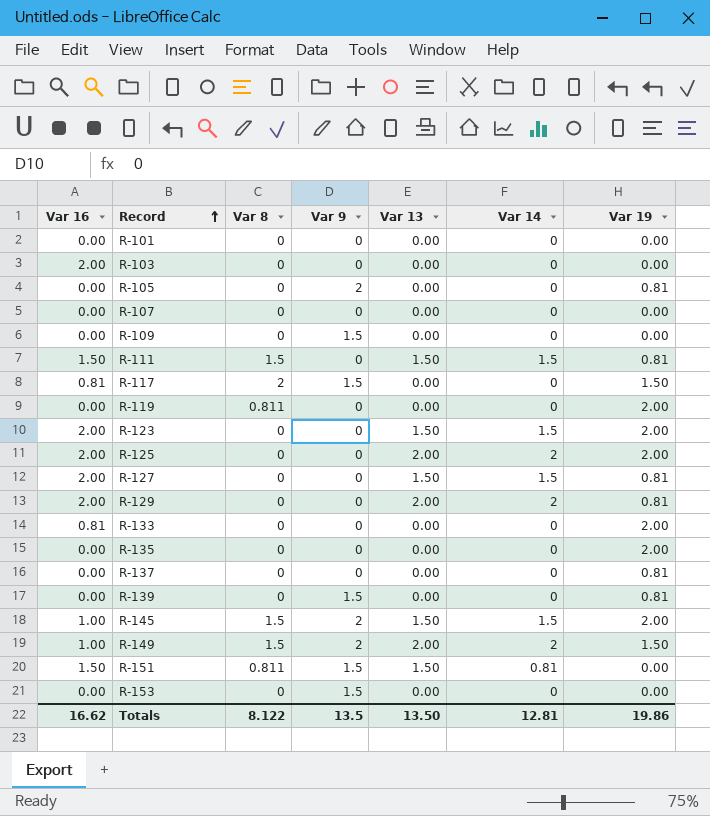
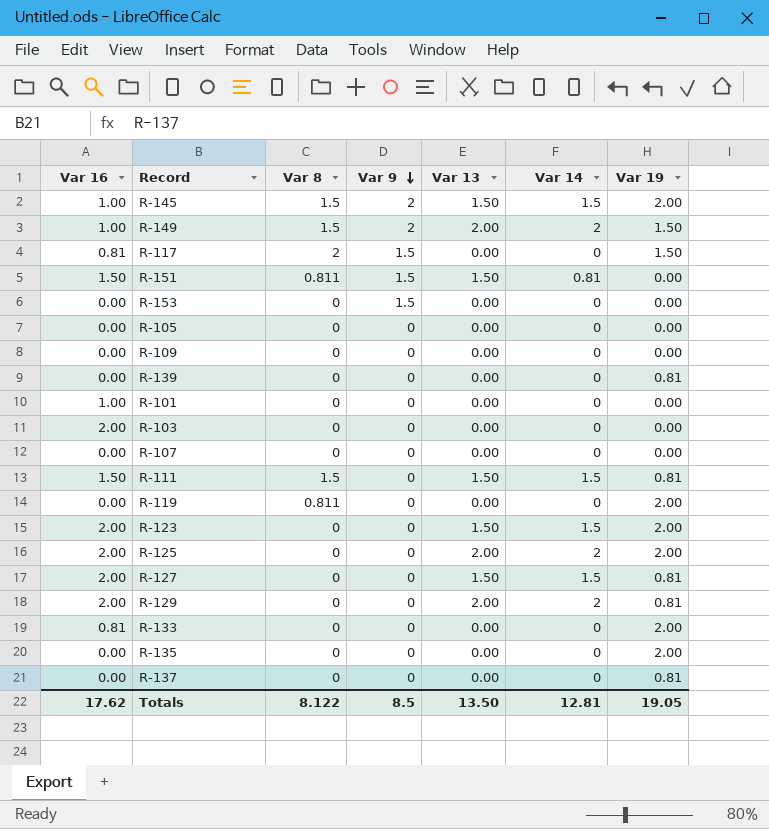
row order: Record ascending -> Var 9 descending
R-105 | Var 9: 2 -> 0
R-105 | Var 19: 0.81 -> 0.00
R-109 | Var 9: 1.5 -> 0
R-139 | Var 9: 1.5 -> 0
R-101 | Var 16: 0.00 -> 1.00
Totals | Var 16: 16.62 -> 17.62
Totals | Var 9: 13.5 -> 8.5
Totals | Var 19: 19.86 -> 19.05

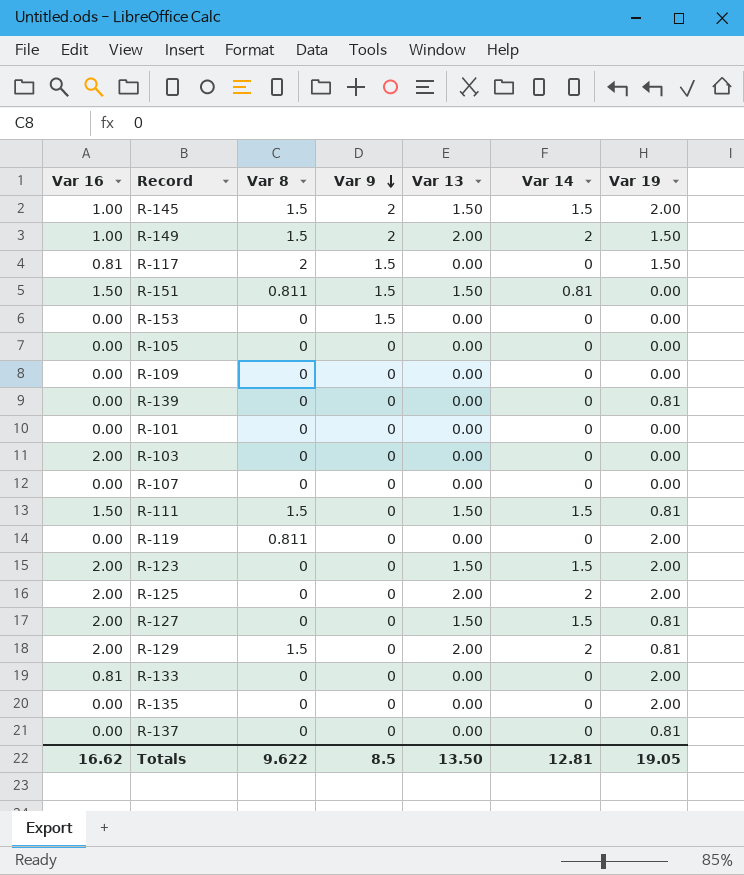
R-101 | Var 16: 1.00 -> 0.00
R-129 | Var 8: 0 -> 1.5
Totals | Var 16: 17.62 -> 16.62
Totals | Var 8: 8.122 -> 9.622

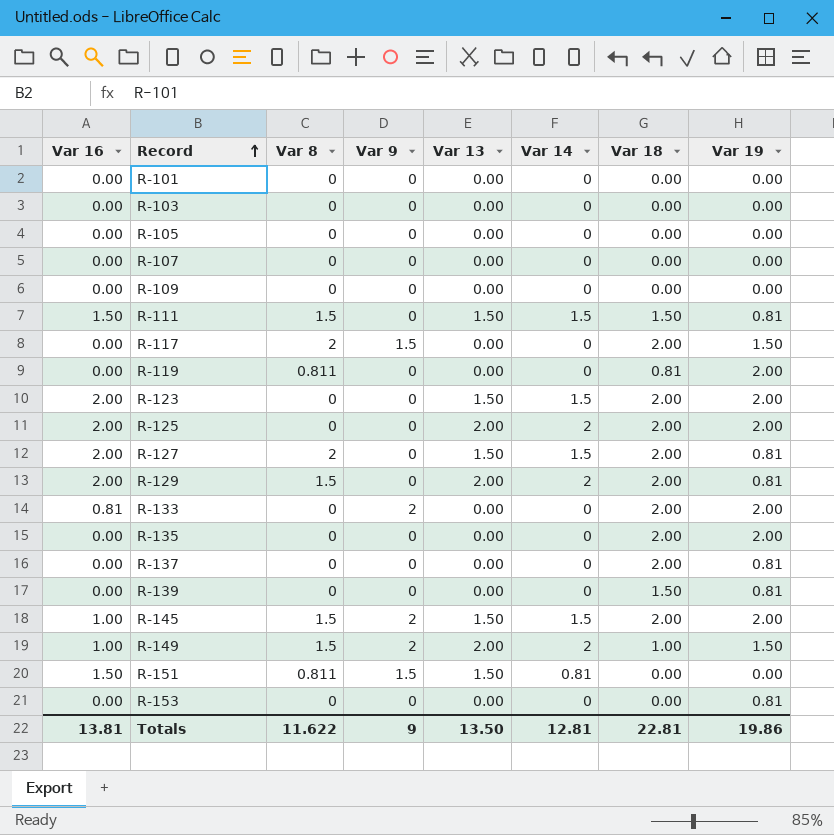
row order: Var 9 descending -> Record ascending
column Var 18 | position: none -> 7
R-103 | Var 16: 2.00 -> 0.00
R-117 | Var 16: 0.81 -> 0.00
R-127 | Var 8: 0 -> 2
R-133 | Var 9: 0 -> 2
R-153 | Var 9: 1.5 -> 0
R-153 | Var 19: 0.00 -> 0.81
Totals | Var 16: 16.62 -> 13.81
Totals | Var 8: 9.622 -> 11.622
Totals | Var 9: 8.5 -> 9
Totals | Var 19: 19.05 -> 19.86

